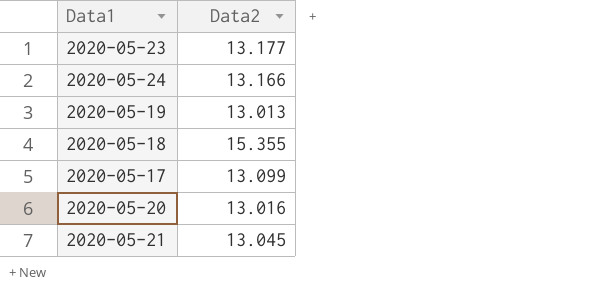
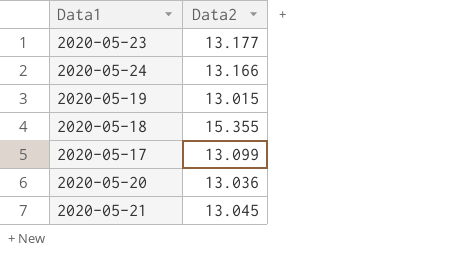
2020-05-19 | Data2: 13.013 -> 13.015
2020-05-20 | Data2: 13.016 -> 13.036

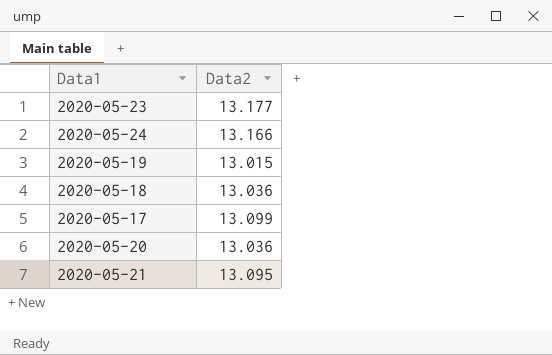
2020-05-18 | Data2: 15.355 -> 13.036
2020-05-21 | Data2: 13.045 -> 13.095

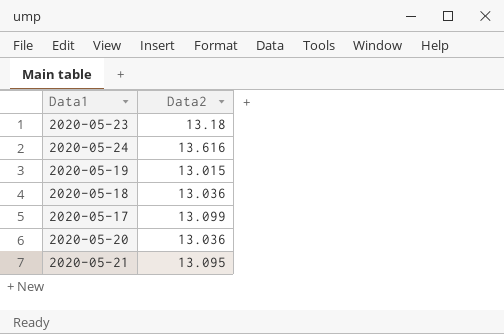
2020-05-23 | Data2: 13.177 -> 13.18
2020-05-24 | Data2: 13.166 -> 13.616

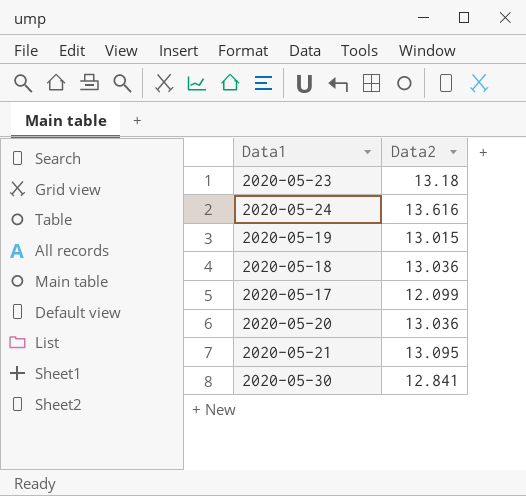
2020-05-17 | Data2: 13.099 -> 12.099
row 2020-05-30: none -> 12.841

